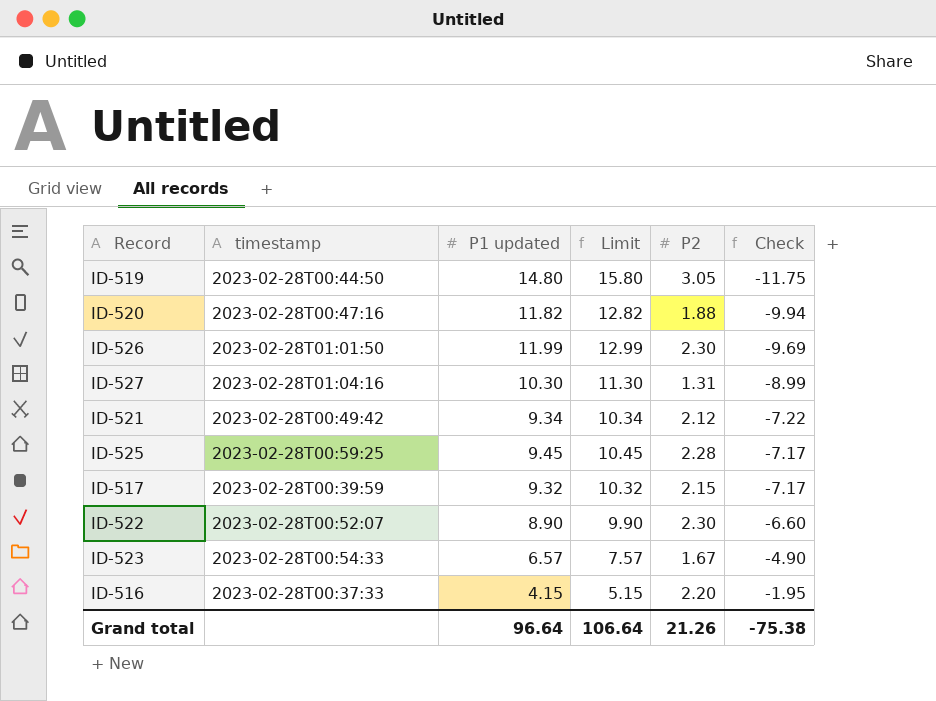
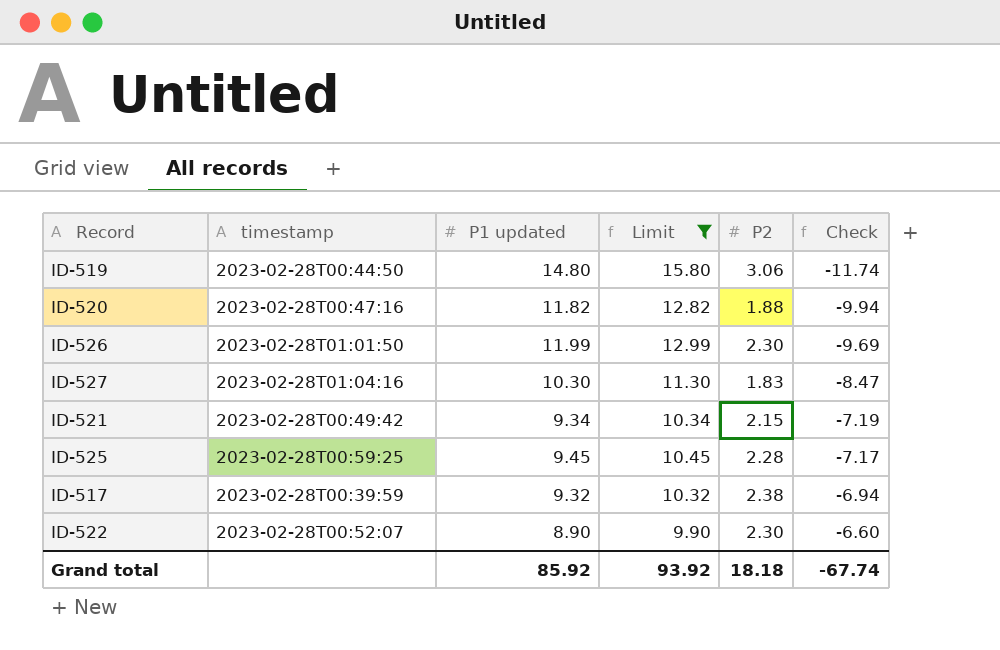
filter: none -> Limit >= 9.90
ID-519 | P2: 3.05 -> 3.06
ID-519 | Check: -11.75 -> -11.74
ID-527 | P2: 1.31 -> 1.83
ID-527 | Check: -8.99 -> -8.47
ID-521 | P2: 2.12 -> 2.15
ID-521 | Check: -7.22 -> -7.19
ID-517 | P2: 2.15 -> 2.38
ID-517 | Check: -7.17 -> -6.94
Grand total | P1 updated: 96.64 -> 85.92
Grand total | Limit: 106.64 -> 93.92
Grand total | P2: 21.26 -> 18.18
Grand total | Check: -75.38 -> -67.74

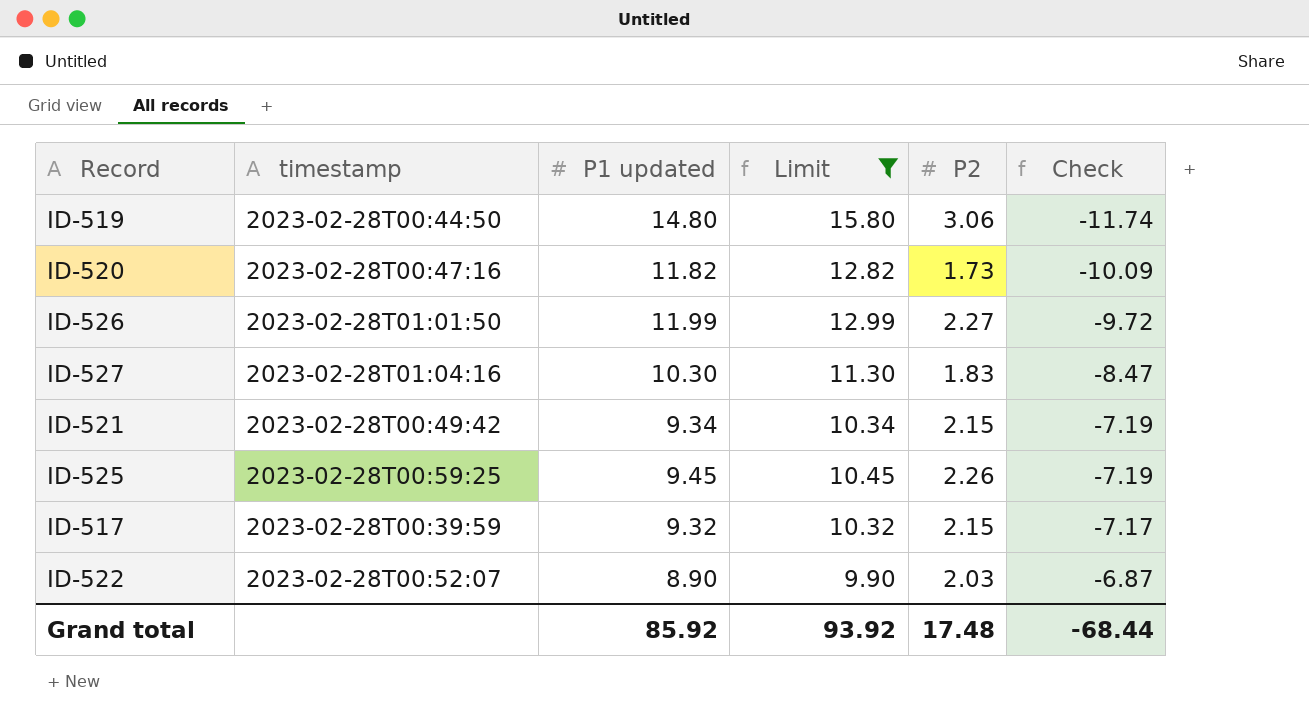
ID-520 | P2: 1.88 -> 1.73
ID-520 | Check: -9.94 -> -10.09
ID-526 | P2: 2.30 -> 2.27
ID-526 | Check: -9.69 -> -9.72
ID-525 | P2: 2.28 -> 2.26
ID-525 | Check: -7.17 -> -7.19
ID-517 | P2: 2.38 -> 2.15
ID-517 | Check: -6.94 -> -7.17
ID-522 | P2: 2.30 -> 2.03
ID-522 | Check: -6.60 -> -6.87
Grand total | P2: 18.18 -> 17.48
Grand total | Check: -67.74 -> -68.44

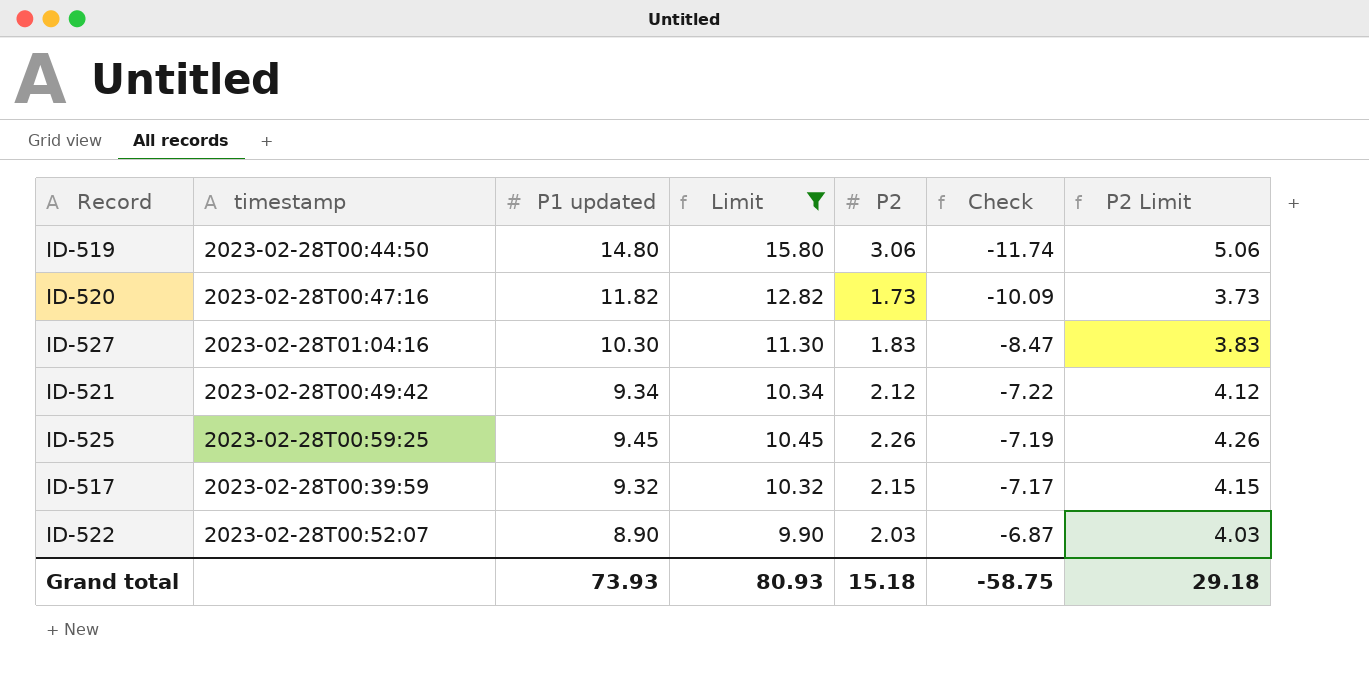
column P2 Limit | formula: none -> [P2] + 2
row ID-526: 2023-02-28T01:01:50 | 11.99 | 12.99 | 2.27 | -9.72 -> none
ID-521 | P2: 2.15 -> 2.12
ID-521 | Check: -7.19 -> -7.22
Grand total | P1 updated: 85.92 -> 73.93
Grand total | Limit: 93.92 -> 80.93
Grand total | P2: 17.48 -> 15.18
Grand total | Check: -68.44 -> -58.75

